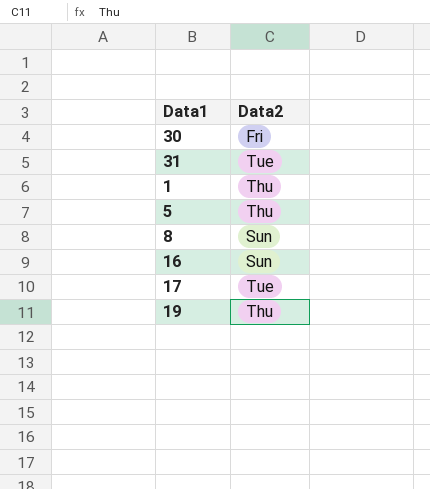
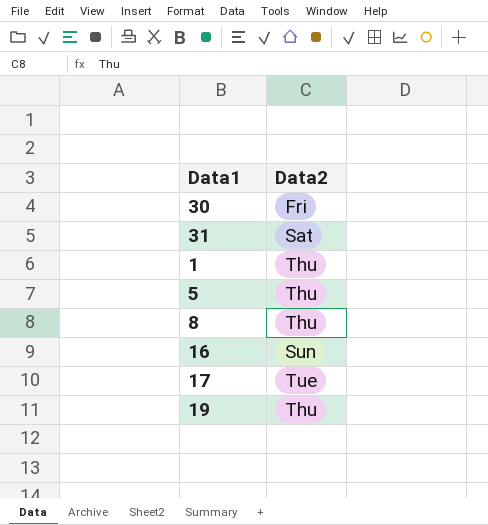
31 | Data2: Tue -> Sat
8 | Data2: Sun -> Thu

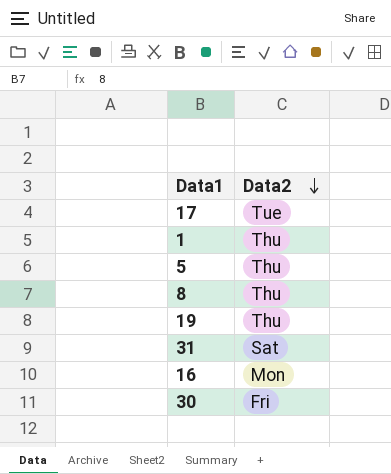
row order: none -> Data2 descending
16 | Data2: Sun -> Mon

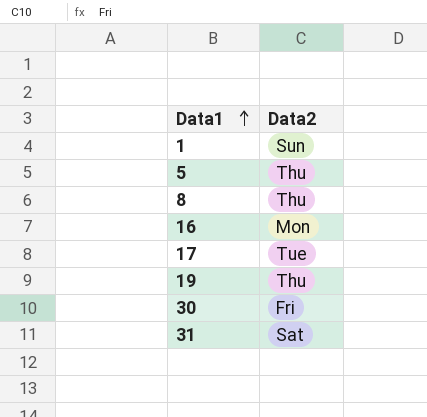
row order: Data2 descending -> Data1 ascending
1 | Data2: Thu -> Sun

